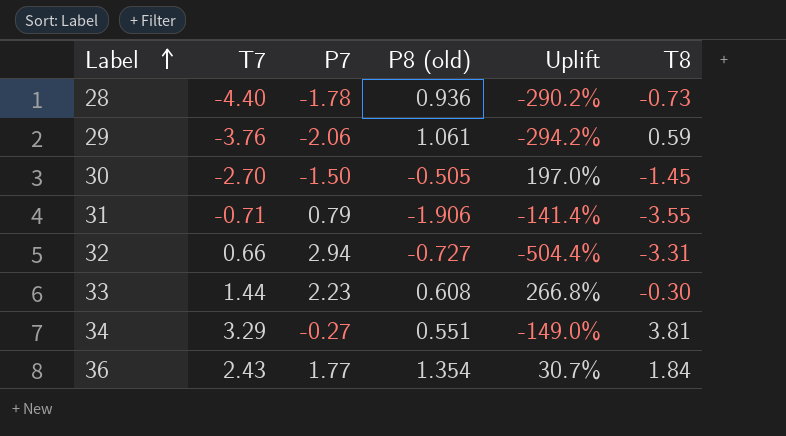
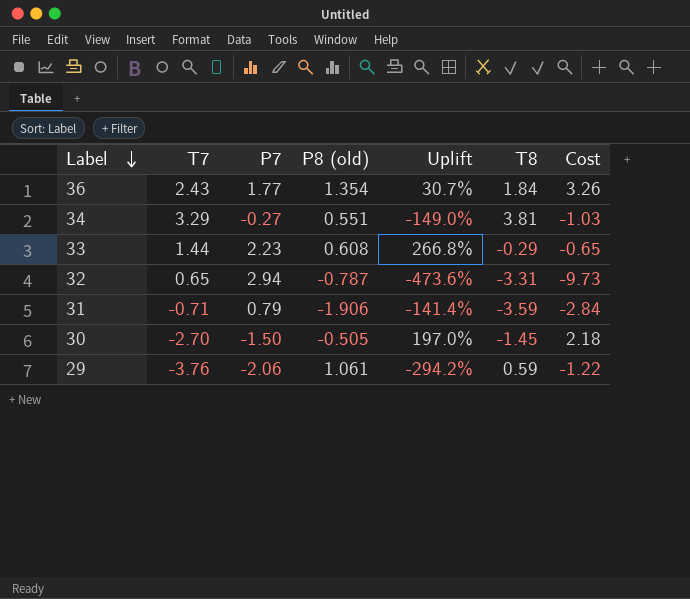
row order: Label ascending -> Label descending
column Cost | formula: none -> [P7] * [T8]
row 28: -4.40 | -1.78 | 0.936 | -290.2% | -0.73 -> none
33 | T8: -0.30 -> -0.29
32 | T7: 0.66 -> 0.65
32 | P8 (old): -0.727 -> -0.787
32 | Uplift: -504.4% -> -473.6%
31 | T8: -3.55 -> -3.59

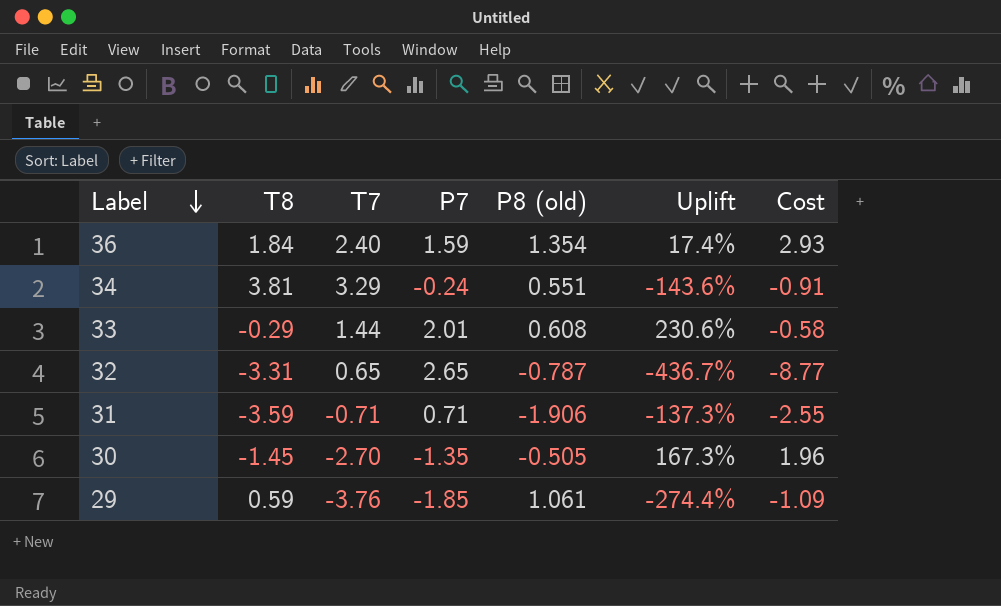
column T8 | position: 6 -> 2
36 | T7: 2.43 -> 2.40
36 | P7: 1.77 -> 1.59
36 | Uplift: 30.7% -> 17.4%
36 | Cost: 3.26 -> 2.93
34 | P7: -0.27 -> -0.24
34 | Uplift: -149.0% -> -143.6%
34 | Cost: -1.03 -> -0.91
33 | P7: 2.23 -> 2.01
33 | Uplift: 266.8% -> 230.6%
33 | Cost: -0.65 -> -0.58
32 | P7: 2.94 -> 2.65
32 | Uplift: -473.6% -> -436.7%
32 | Cost: -9.73 -> -8.77
31 | P7: 0.79 -> 0.71
31 | Uplift: -141.4% -> -137.3%
31 | Cost: -2.84 -> -2.55
30 | P7: -1.50 -> -1.35
30 | Uplift: 197.0% -> 167.3%
30 | Cost: 2.18 -> 1.96
29 | P7: -2.06 -> -1.85
29 | Uplift: -294.2% -> -274.4%
29 | Cost: -1.22 -> -1.09

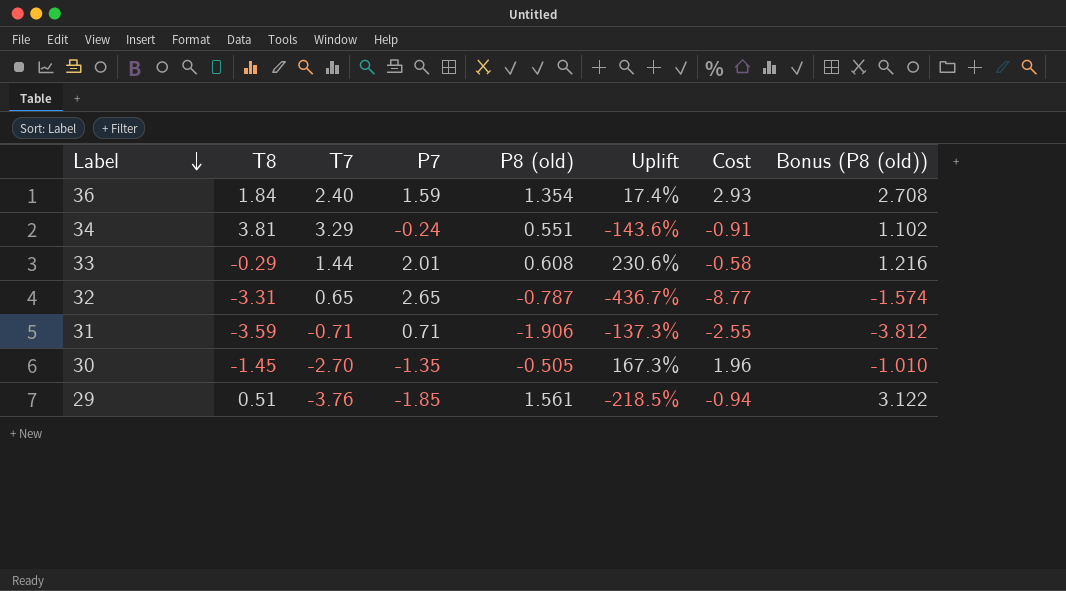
column Bonus (P8 (old)) | formula: none -> [P8 (old)] * 2
29 | T8: 0.59 -> 0.51
29 | P8 (old): 1.061 -> 1.561
29 | Uplift: -274.4% -> -218.5%
29 | Cost: -1.09 -> -0.94

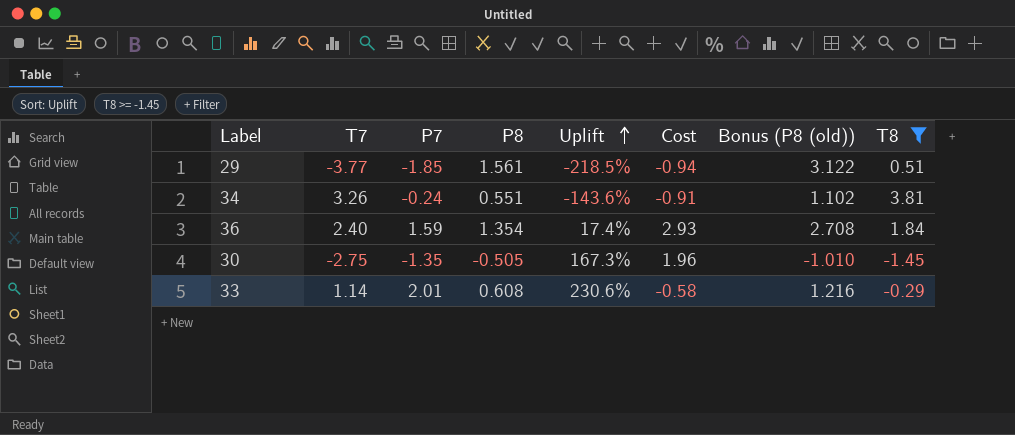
filter: none -> T8 >= -1.45
row order: Label descending -> Uplift ascending
column name: P8 (old) -> P8
column T8 | position: 2 -> 8
29 | T7: -3.76 -> -3.77
34 | T7: 3.29 -> 3.26
30 | T7: -2.70 -> -2.75
33 | T7: 1.44 -> 1.14

